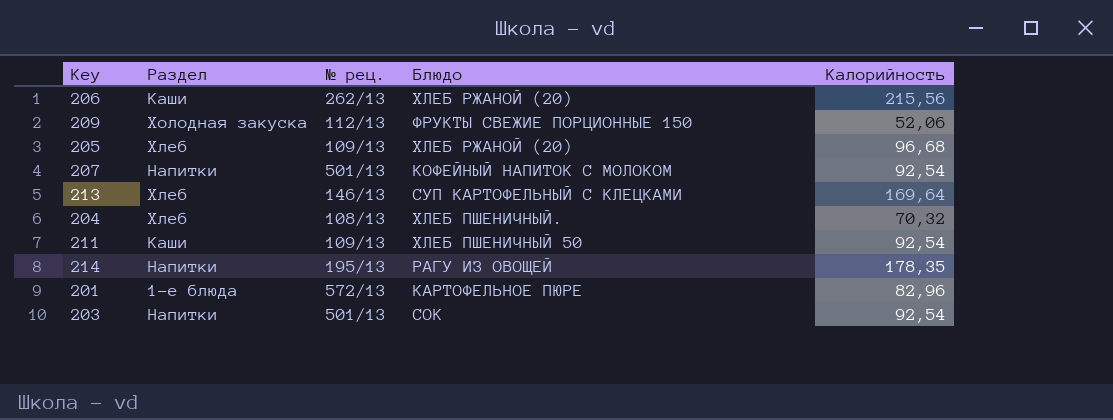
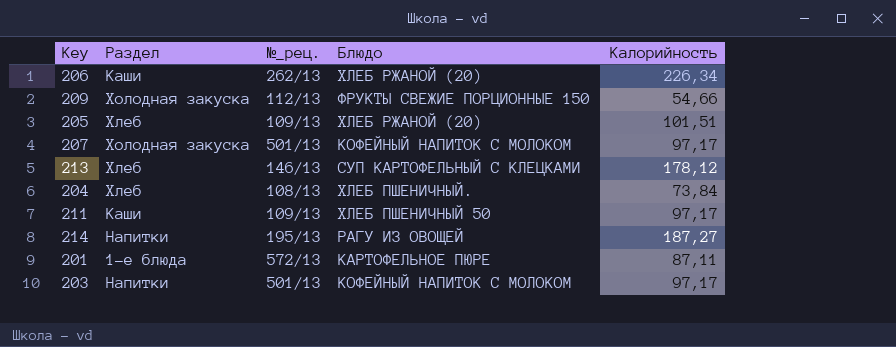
column name: № рец. -> №_рец.
206 | Калорийность: 215,56 -> 226,34
209 | Калорийность: 52,06 -> 54,66
205 | Калорийность: 96,68 -> 101,51
207 | Раздел: Напитки -> Холодная закуска
207 | Калорийность: 92,54 -> 97,17
213 | Калорийность: 169,64 -> 178,12
204 | Калорийность: 70,32 -> 73,84
211 | Калорийность: 92,54 -> 97,17
214 | Калорийность: 178,35 -> 187,27
201 | Калорийность: 82,96 -> 87,11
203 | Блюдо: СОК -> КОФЕЙНЫЙ НАПИТОК С МОЛОКОМ
203 | Калорийность: 92,54 -> 97,17

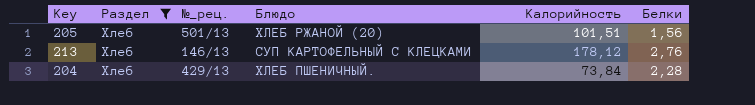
filter: none -> Раздел = Хлеб
column Белки | position: none -> 6
205 | №_рец.: 109/13 -> 501/13
204 | №_рец.: 108/13 -> 429/13

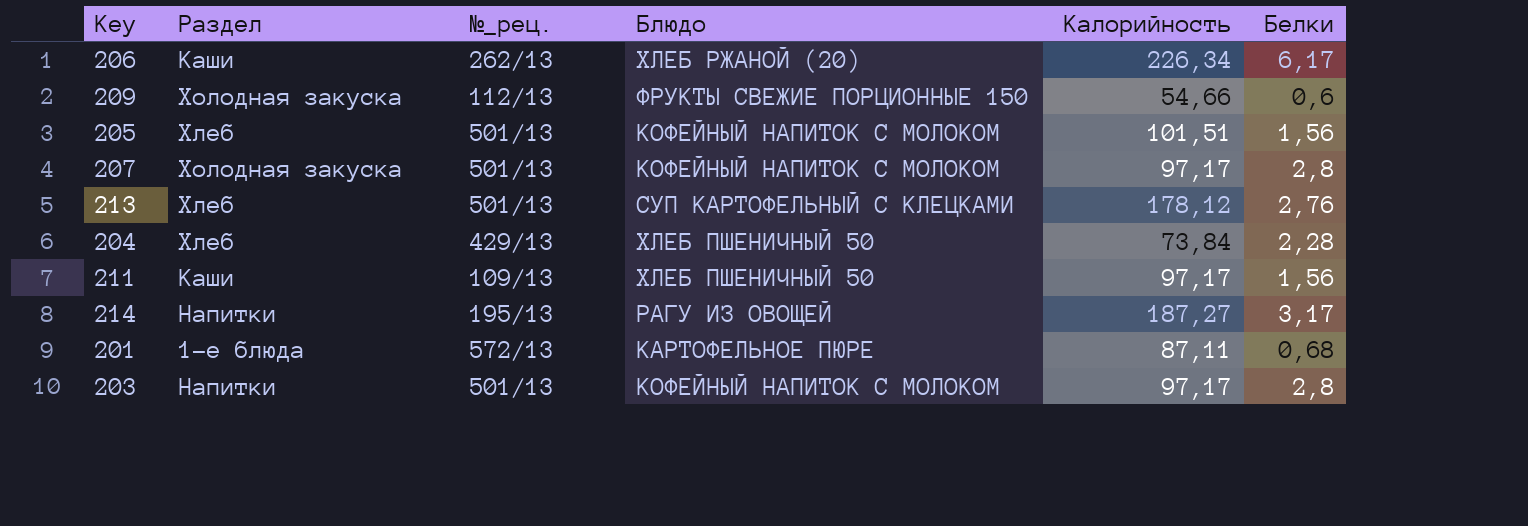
filter: Раздел = Хлеб -> none
205 | Блюдо: ХЛЕБ РЖАНОЙ (20) -> КОФЕЙНЫЙ НАПИТОК С МОЛОКОМ
213 | №_рец.: 146/13 -> 501/13
204 | Блюдо: ХЛЕБ ПШЕНИЧНЫЙ. -> ХЛЕБ ПШЕНИЧНЫЙ 50

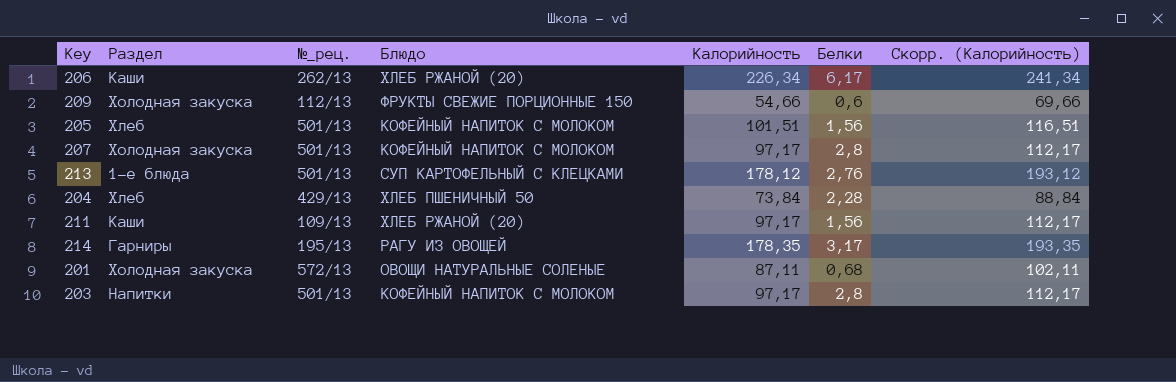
column Скорр. (Калорийность) | formula: none -> [Калорийность] + 15
213 | Раздел: Хлеб -> 1-е блюда
211 | Блюдо: ХЛЕБ ПШЕНИЧНЫЙ 50 -> ХЛЕБ РЖАНОЙ (20)
214 | Раздел: Напитки -> Гарниры
214 | Калорийность: 187,27 -> 178,35
201 | Раздел: 1-е блюда -> Холодная закуска
201 | Блюдо: КАРТОФЕЛЬНОЕ ПЮРЕ -> ОВОЩИ НАТУРАЛЬНЫЕ СОЛЕНЫЕ

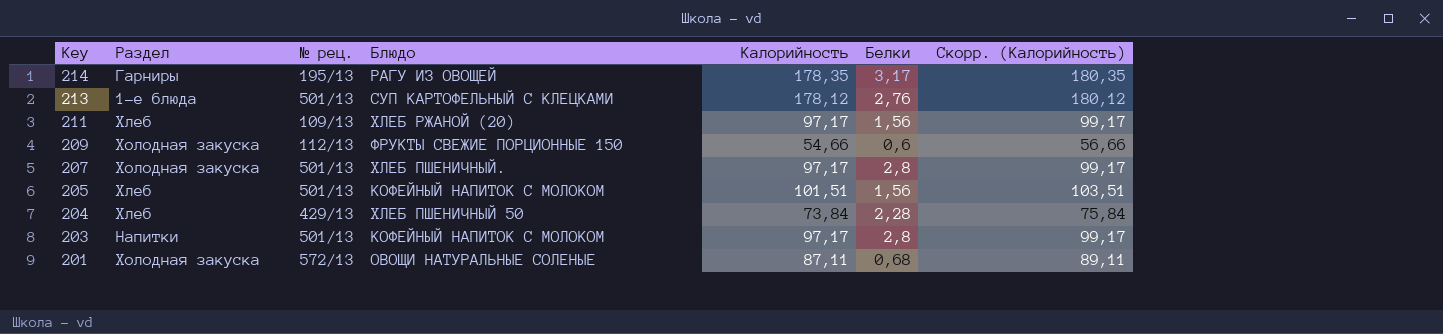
row order: none -> Key descending
column name: №_рец. -> № рец.
column Скорр. (Калорийность) | formula: [Калорийность] + 15 -> [Калорийность] + 2
row 206: Каши | 262/13 | ХЛЕБ РЖАНОЙ (20) | 226,34 | 6,17 | 241,34 -> none
211 | Раздел: Каши -> Хлеб
207 | Блюдо: КОФЕЙНЫЙ НАПИТОК С МОЛОКОМ -> ХЛЕБ ПШЕНИЧНЫЙ.

